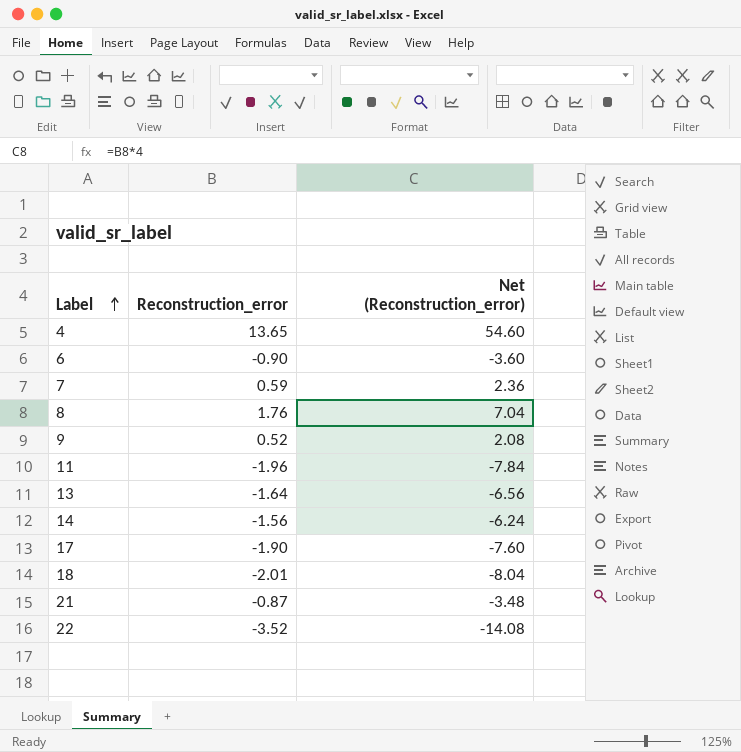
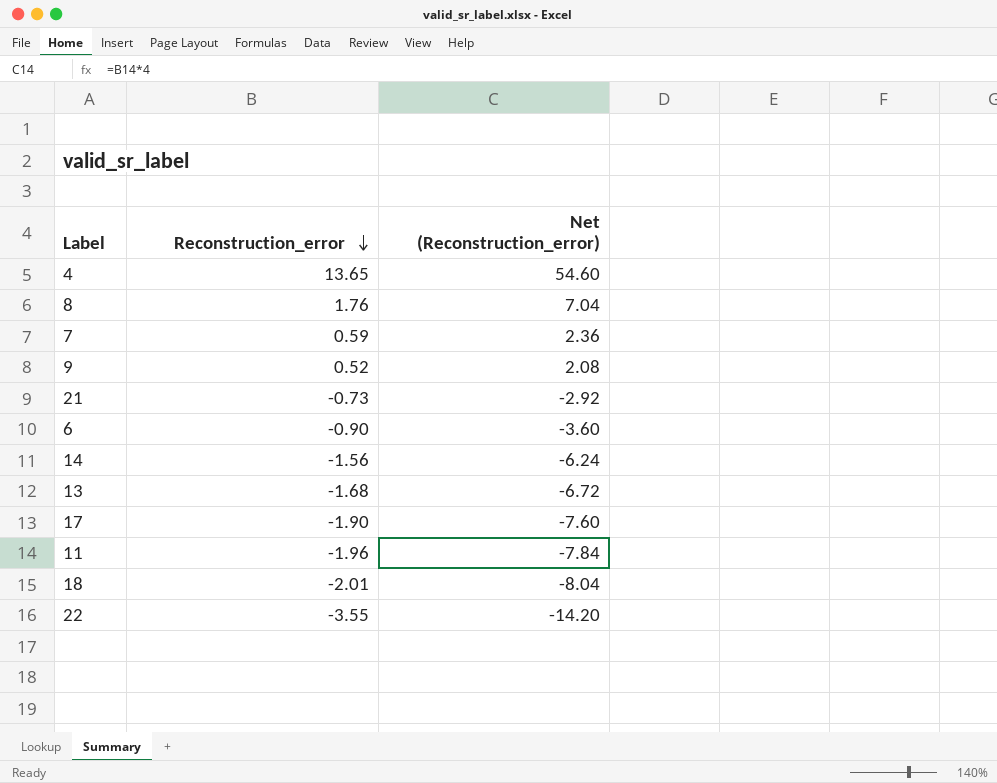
row order: Label ascending -> Reconstruction_error descending
21 | Reconstruction_error: -0.87 -> -0.73
21 | Net (Reconstruction_error): -3.48 -> -2.92
13 | Reconstruction_error: -1.64 -> -1.68
13 | Net (Reconstruction_error): -6.56 -> -6.72
22 | Reconstruction_error: -3.52 -> -3.55
22 | Net (Reconstruction_error): -14.08 -> -14.20

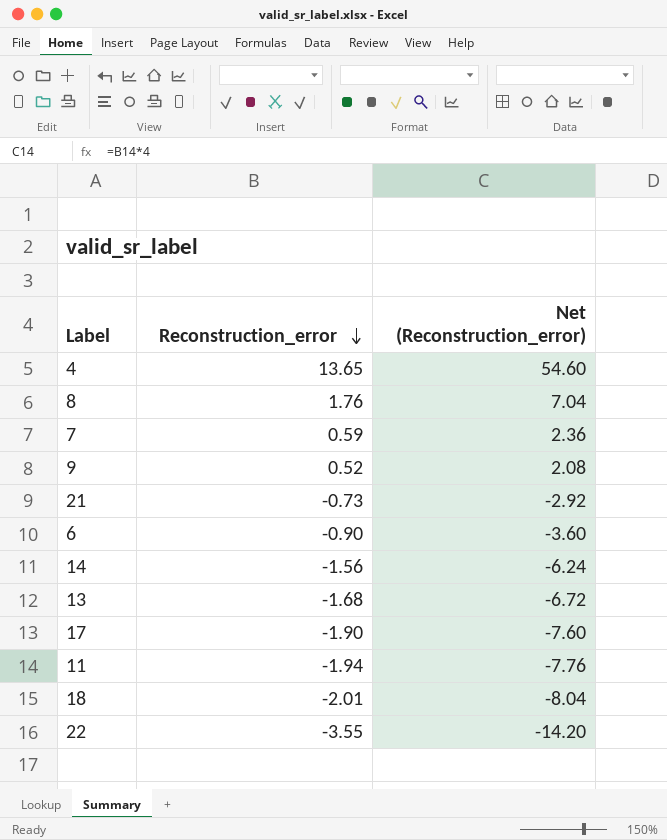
11 | Reconstruction_error: -1.96 -> -1.94
11 | Net (Reconstruction_error): -7.84 -> -7.76

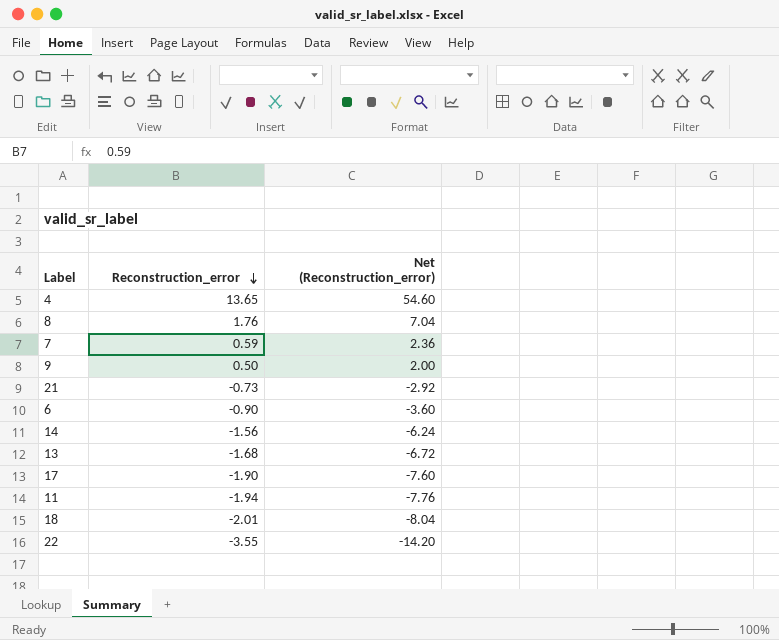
9 | Reconstruction_error: 0.52 -> 0.50
9 | Net (Reconstruction_error): 2.08 -> 2.00

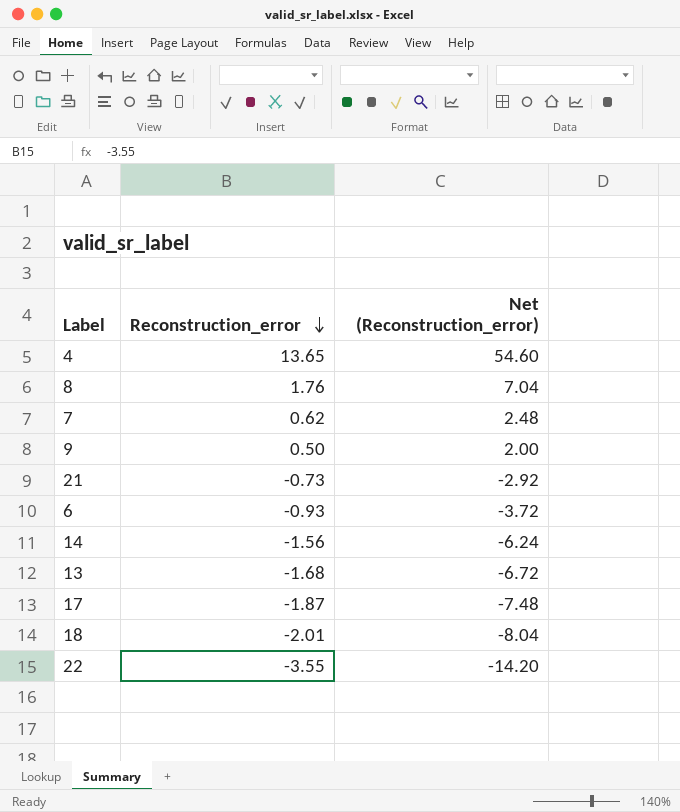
row 11: -1.94 | -7.76 -> none
7 | Reconstruction_error: 0.59 -> 0.62
7 | Net (Reconstruction_error): 2.36 -> 2.48
6 | Reconstruction_error: -0.90 -> -0.93
6 | Net (Reconstruction_error): -3.60 -> -3.72
17 | Reconstruction_error: -1.90 -> -1.87
17 | Net (Reconstruction_error): -7.60 -> -7.48

